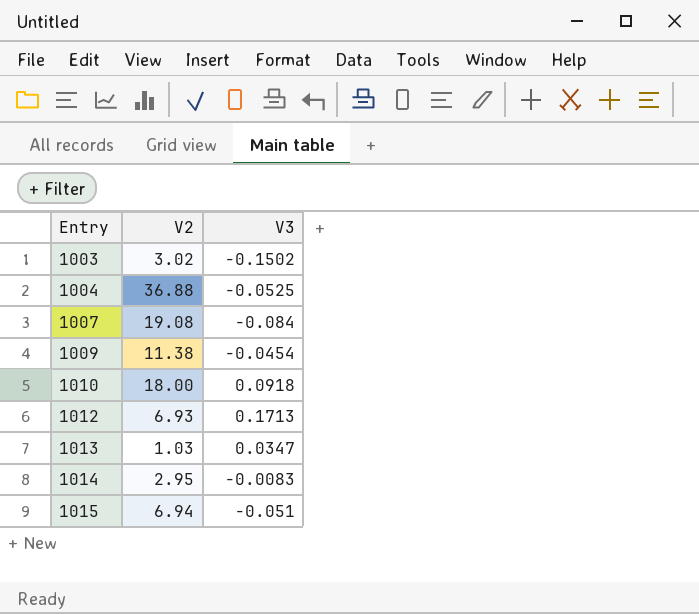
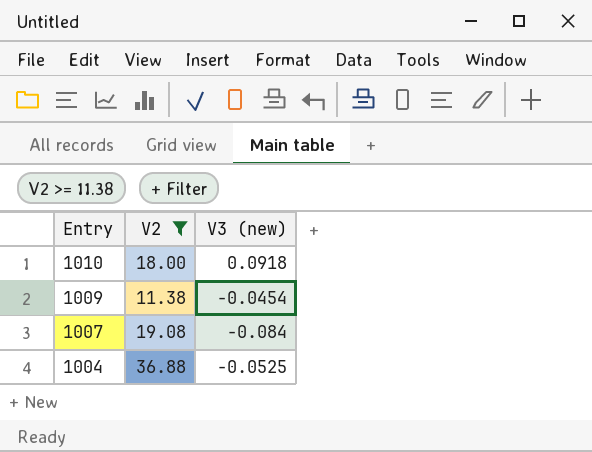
filter: none -> V2 >= 11.38
row order: Entry ascending -> Entry descending
column name: V3 -> V3 (new)

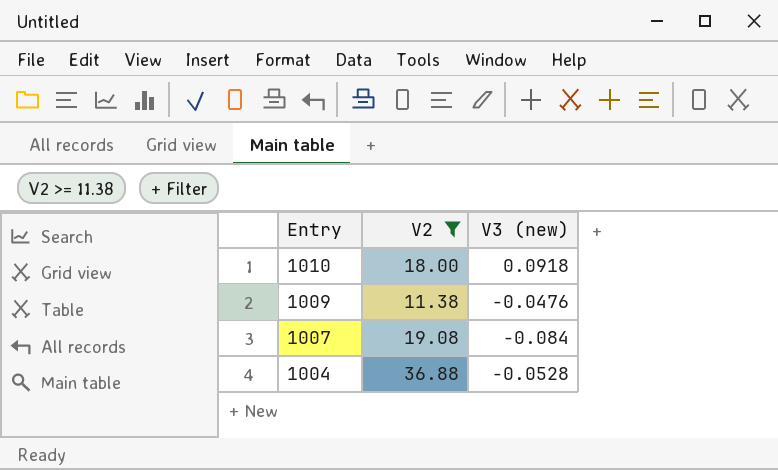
1009 | V3 (new): -0.0454 -> -0.0476
1004 | V3 (new): -0.0525 -> -0.0528

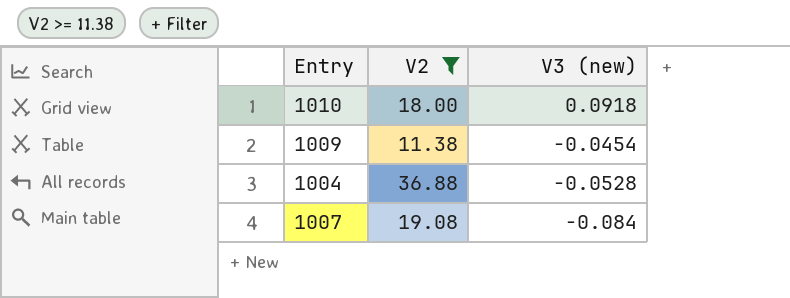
row order: Entry descending -> V3 (new) descending
1009 | V3 (new): -0.0476 -> -0.0454

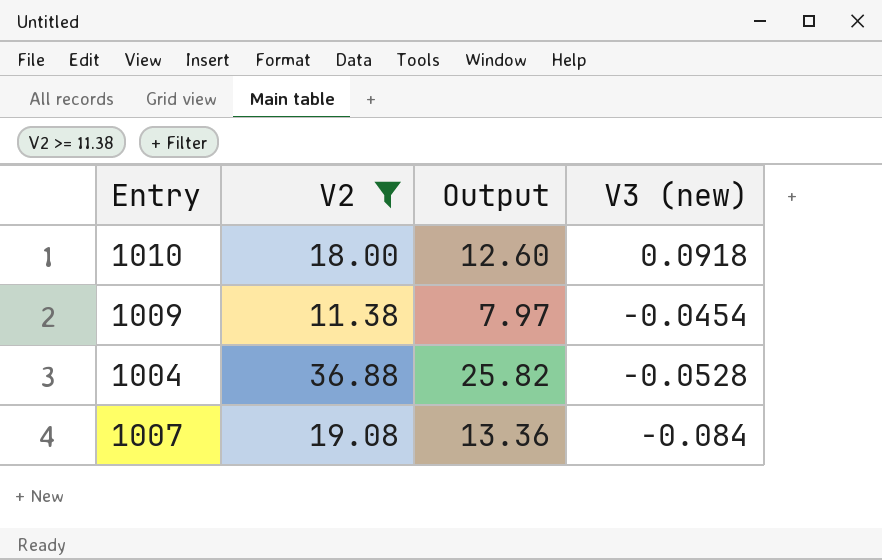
column Output | formula: none -> [V2] * 0.7

